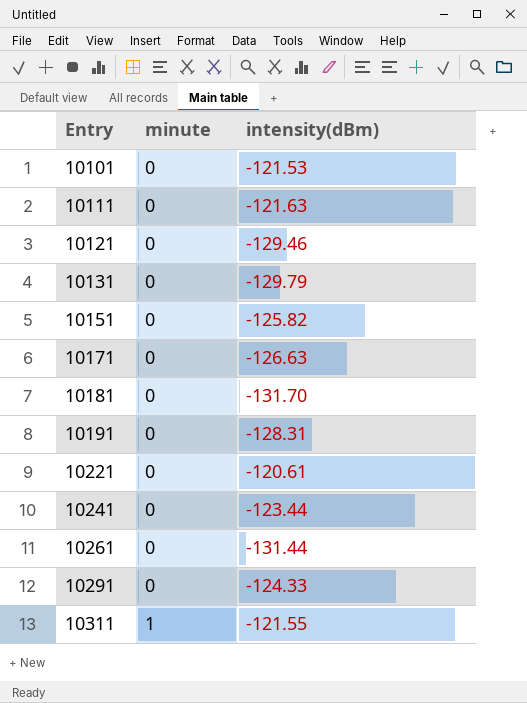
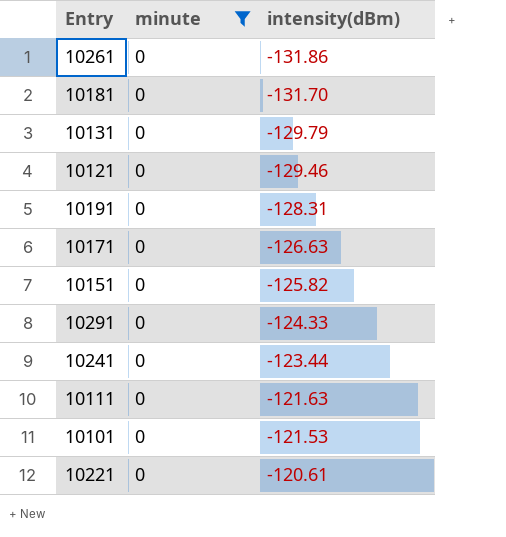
filter: none -> minute = 0
row order: Entry ascending -> intensity(dBm) ascending
10261 | intensity(dBm): -131.44 -> -131.86

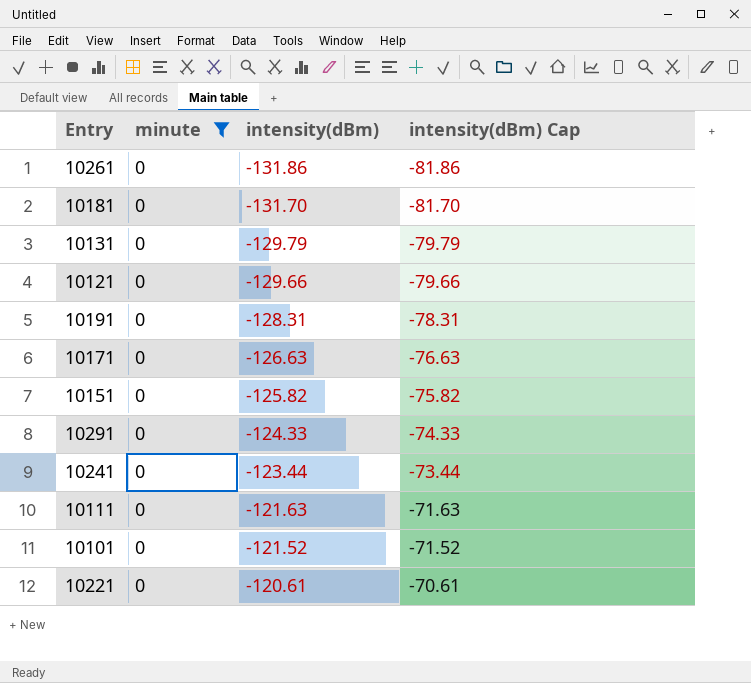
column intensity(dBm) Cap | formula: none -> [intensity(dBm)] + 50
10121 | intensity(dBm): -129.46 -> -129.66
10101 | intensity(dBm): -121.53 -> -121.52

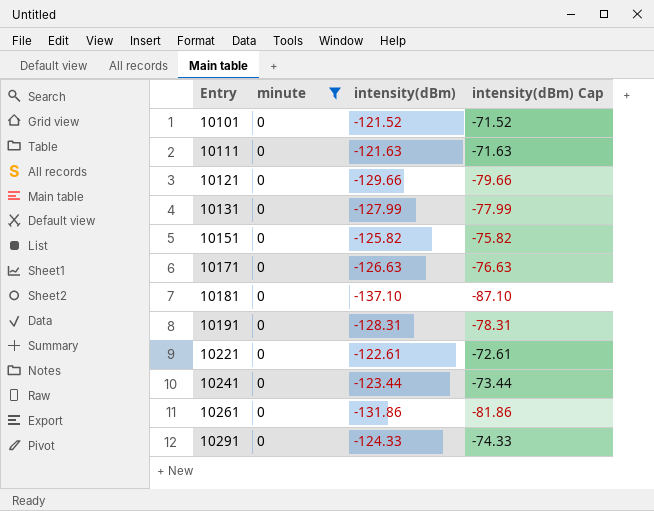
row order: intensity(dBm) ascending -> Entry ascending
10131 | intensity(dBm): -129.79 -> -127.99
10131 | intensity(dBm) Cap: -79.79 -> -77.99
10181 | intensity(dBm): -131.70 -> -137.10
10181 | intensity(dBm) Cap: -81.70 -> -87.10
10221 | intensity(dBm): -120.61 -> -122.61
10221 | intensity(dBm) Cap: -70.61 -> -72.61

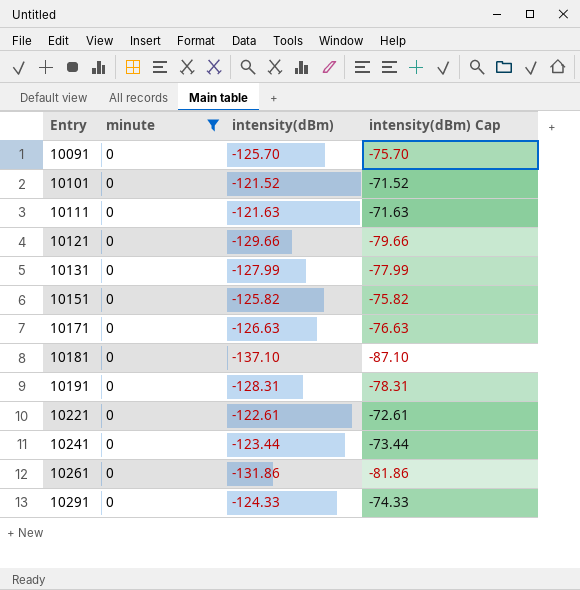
row 10091: none -> 0 | -125.70 | -75.70

